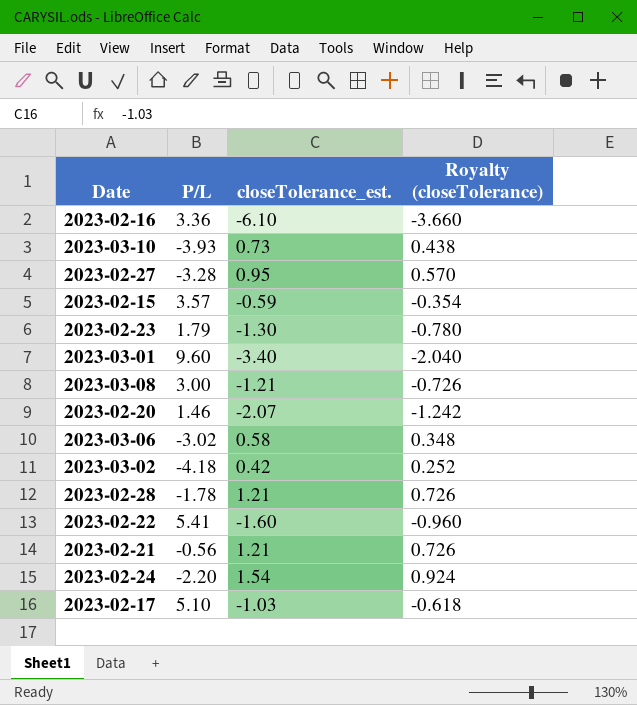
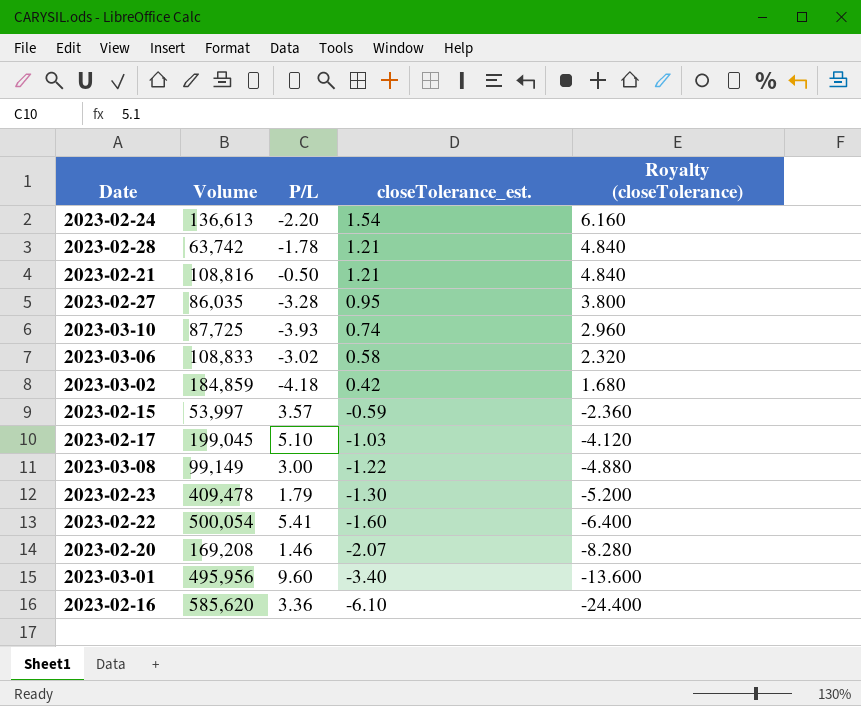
row order: none -> closeTolerance_est. descending
column Volume | position: none -> 2
column Royalty (closeTolerance) | formula: [closeTolerance_est.] * 0.6 -> [closeTolerance_est.] * 4
2023-02-21 | P/L: -0.56 -> -0.50
2023-03-10 | closeTolerance_est.: 0.73 -> 0.74
2023-03-08 | closeTolerance_est.: -1.21 -> -1.22

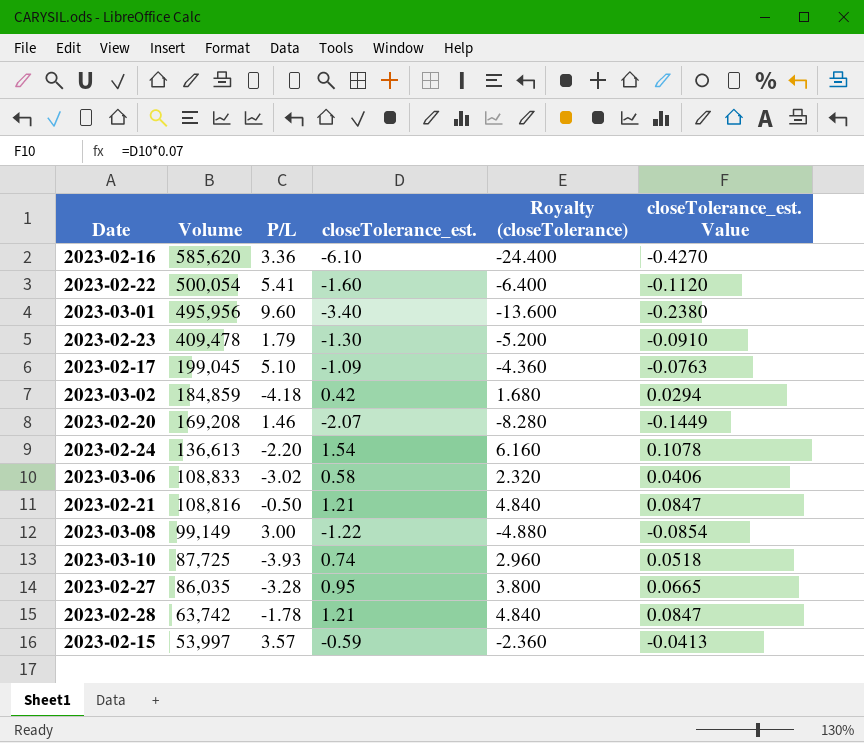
row order: closeTolerance_est. descending -> Volume descending
column closeTolerance_est. Value | formula: none -> [closeTolerance_est.] * 0.07
2023-02-17 | closeTolerance_est.: -1.03 -> -1.09
2023-02-17 | Royalty (closeTolerance): -4.120 -> -4.360

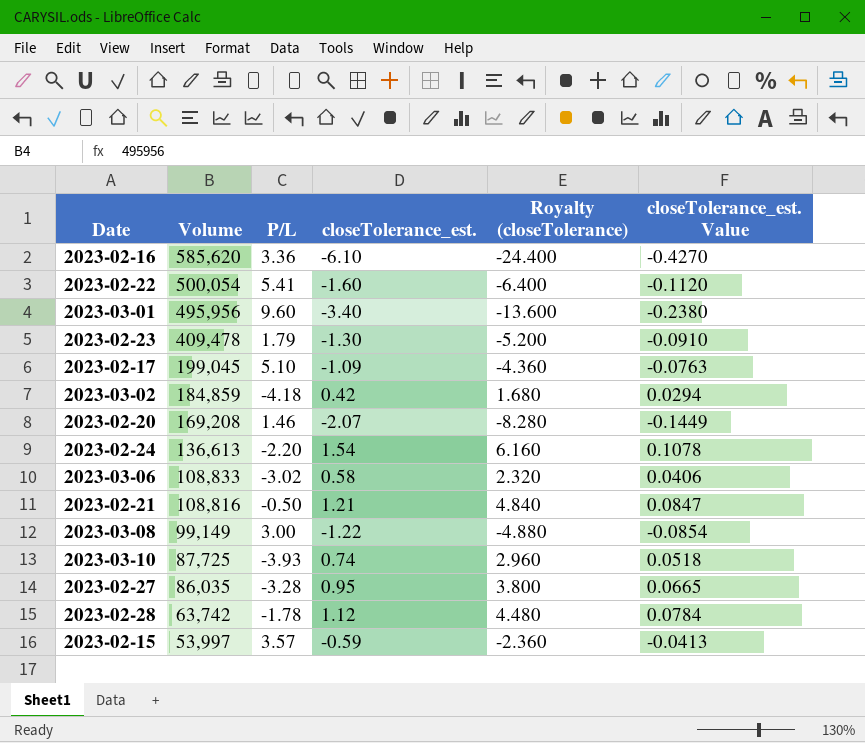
2023-02-28 | closeTolerance_est.: 1.21 -> 1.12
2023-02-28 | Royalty (closeTolerance): 4.840 -> 4.480
2023-02-28 | closeTolerance_est. Value: 0.0847 -> 0.0784

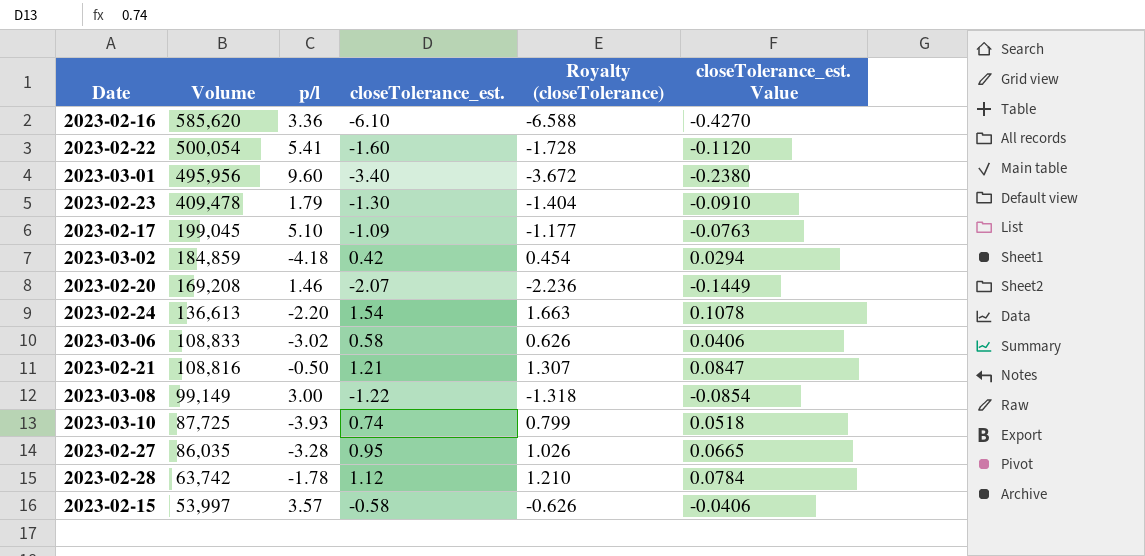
column name: P/L -> p/l
column Royalty (closeTolerance) | formula: [closeTolerance_est.] * 4 -> [closeTolerance_est.] * 1.08
2023-02-15 | closeTolerance_est.: -0.59 -> -0.58
2023-02-15 | closeTolerance_est. Value: -0.0413 -> -0.0406

